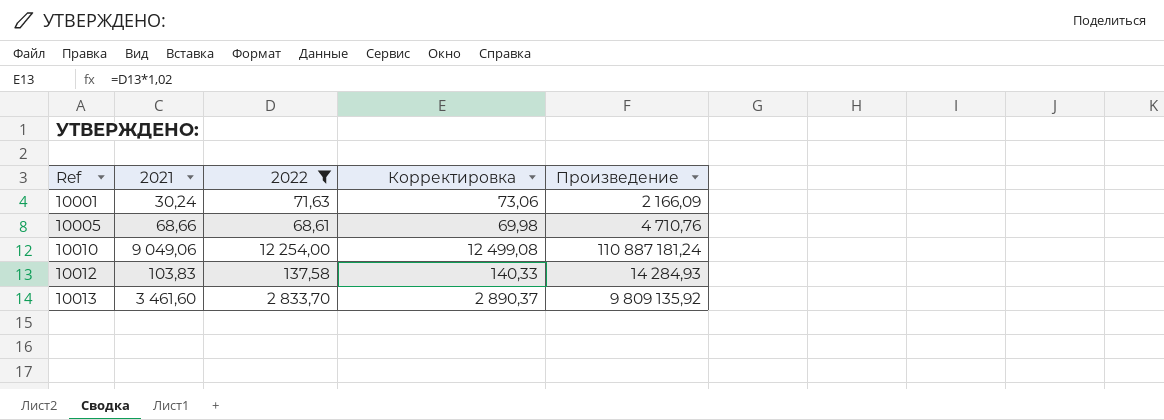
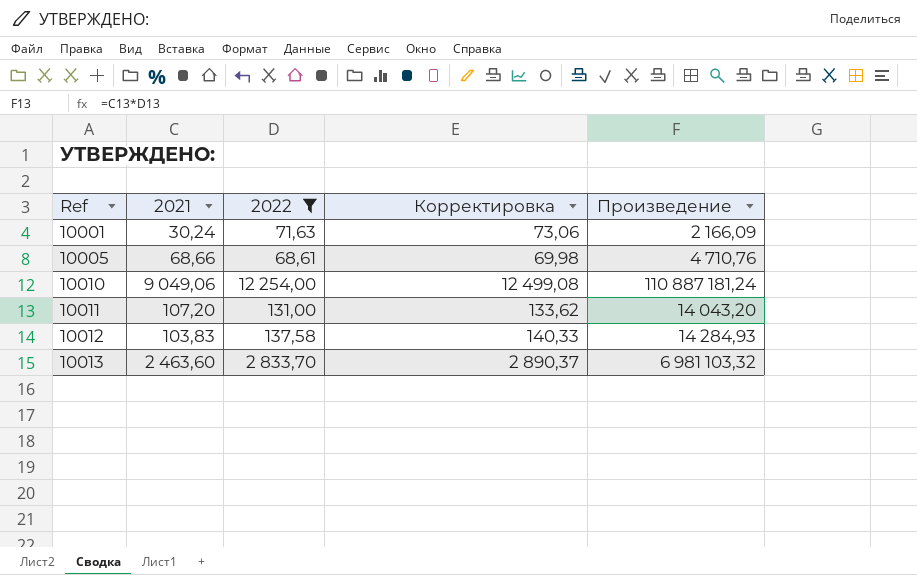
row 10011: none -> 107,20 | 131,00 | 133,62 | 14 043,20
10013 | 2021: 3 461,60 -> 2 463,60
10013 | Произведение: 9 809 135,92 -> 6 981 103,32

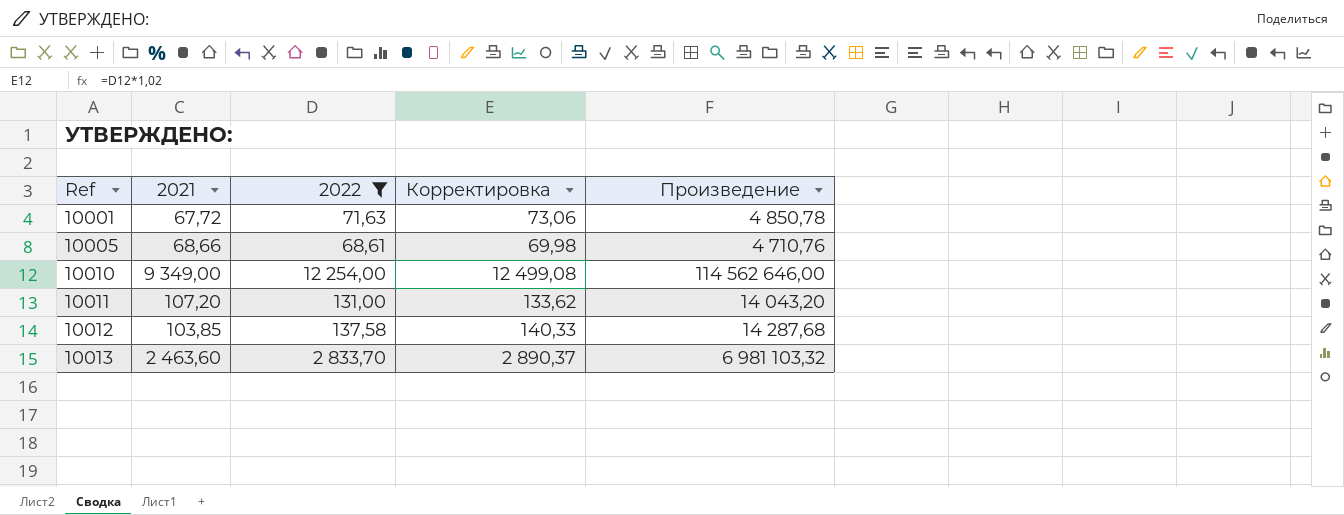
10001 | 2021: 30,24 -> 67,72
10001 | Произведение: 2 166,09 -> 4 850,78
10010 | 2021: 9 049,06 -> 9 349,00
10010 | Произведение: 110 887 181,24 -> 114 562 646,00
10012 | 2021: 103,83 -> 103,85
10012 | Произведение: 14 284,93 -> 14 287,68

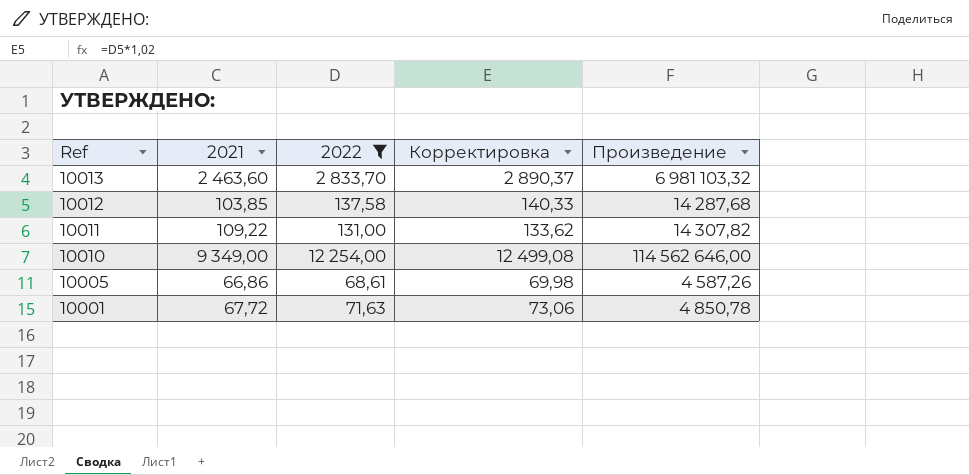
row order: Ref ascending -> Ref descending
10011 | 2021: 107,20 -> 109,22
10011 | Произведение: 14 043,20 -> 14 307,82
10005 | 2021: 68,66 -> 66,86
10005 | Произведение: 4 710,76 -> 4 587,26

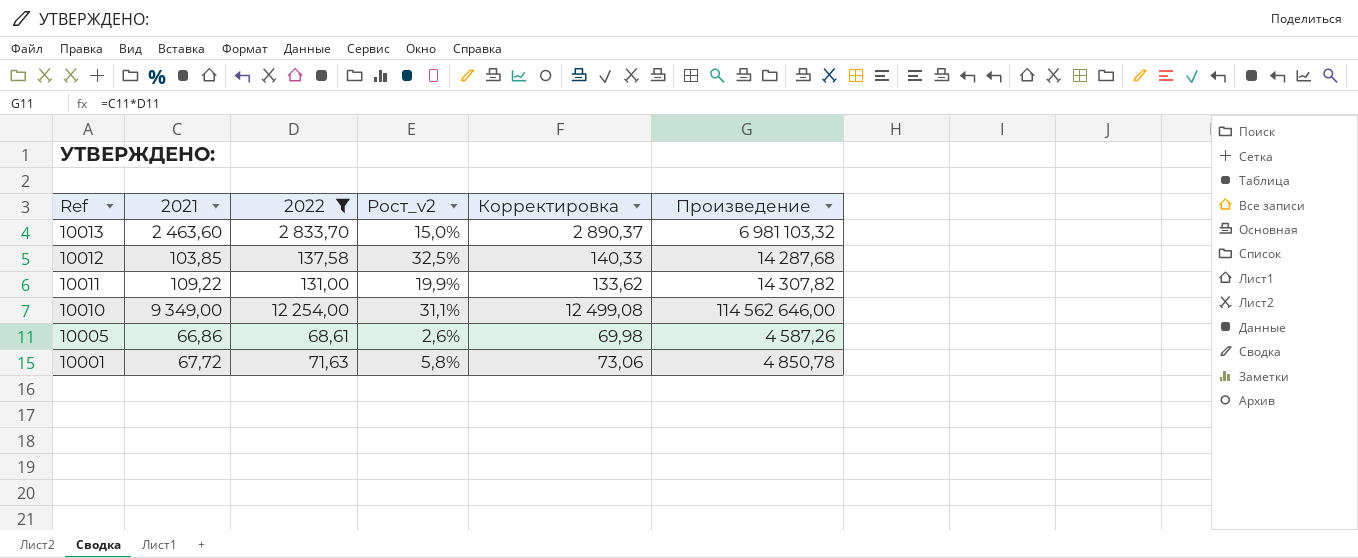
column Рост_v2 | formula: none -> ([2022] - [2021]) / [2021]

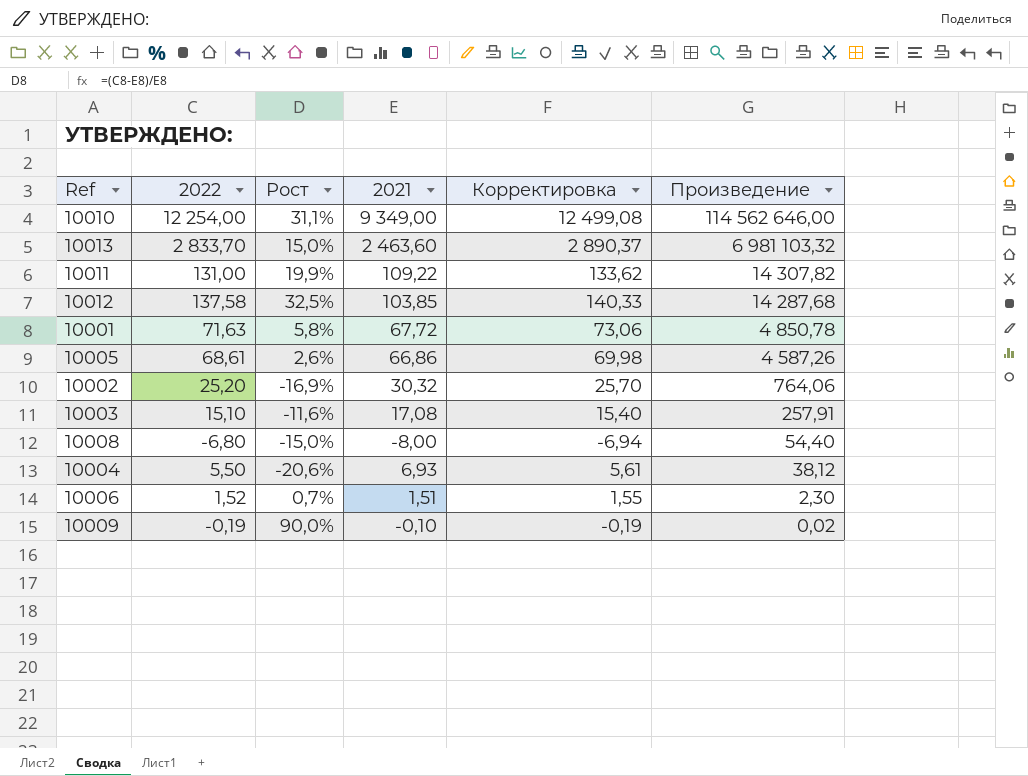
filter: 2022 >= 68,61 -> none
row order: Ref descending -> Произведение descending
column name: Рост_v2 -> Рост
column 2021 | position: 2 -> 4

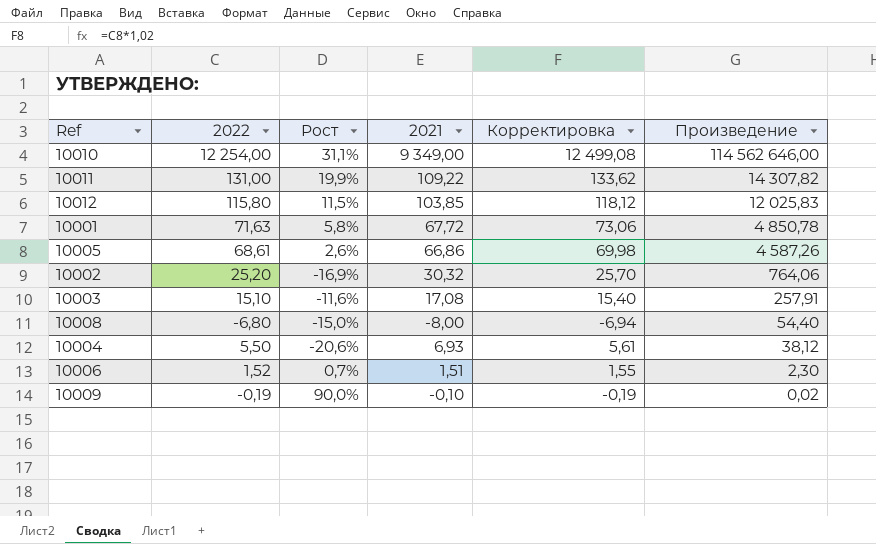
row 10013: 2 833,70 | 15,0% | 2 463,60 | 2 890,37 | 6 981 103,32 -> none
10012 | 2022: 137,58 -> 115,80
10012 | Рост: 32,5% -> 11,5%
10012 | Корректировка: 140,33 -> 118,12
10012 | Произведение: 14 287,68 -> 12 025,83

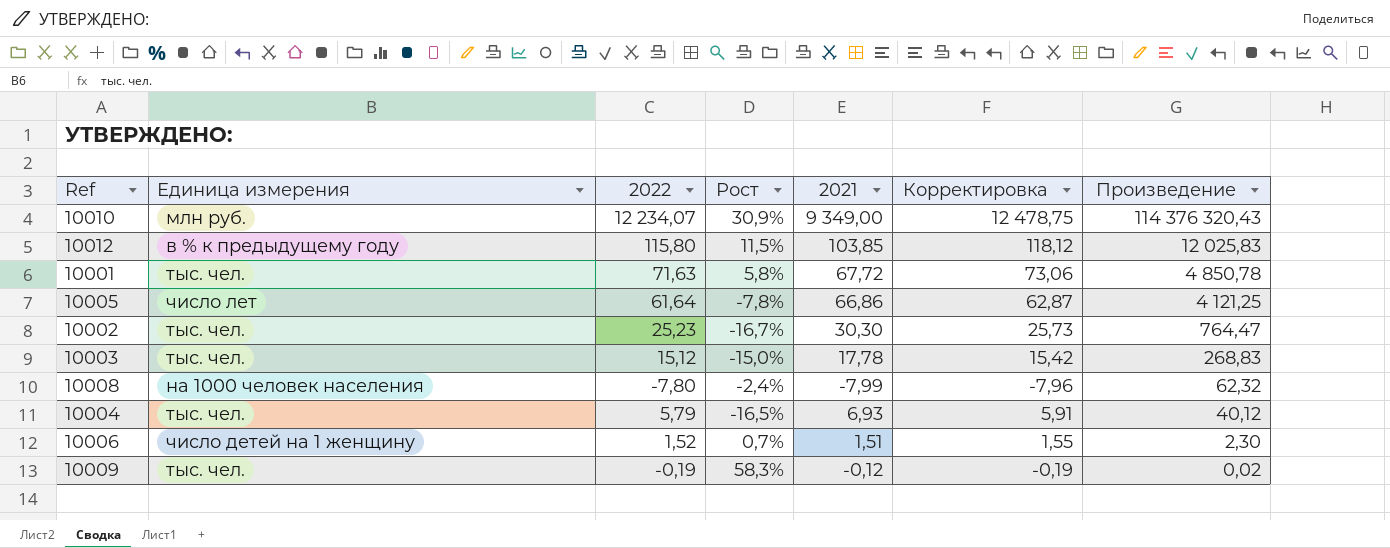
column Единица измерения | position: none -> 2
row 10011: 131,00 | 19,9% | 109,22 | 133,62 | 14 307,82 -> none
10010 | 2022: 12 254,00 -> 12 234,07
10010 | Рост: 31,1% -> 30,9%
10010 | Корректировка: 12 499,08 -> 12 478,75
10010 | Произведение: 114 562 646,00 -> 114 376 320,43
10005 | 2022: 68,61 -> 61,64
10005 | Рост: 2,6% -> -7,8%
10005 | Корректировка: 69,98 -> 62,87
10005 | Произведение: 4 587,26 -> 4 121,25
10002 | 2022: 25,20 -> 25,23
10002 | Рост: -16,9% -> -16,7%
10002 | 2021: 30,32 -> 30,30
10002 | Корректировка: 25,70 -> 25,73
10002 | Произведение: 764,06 -> 764,47
10003 | 2022: 15,10 -> 15,12
10003 | Рост: -11,6% -> -15,0%
10003 | 2021: 17,08 -> 17,78
10003 | Корректировка: 15,40 -> 15,42
10003 | Произведение: 257,91 -> 268,83
10008 | 2022: -6,80 -> -7,80
10008 | Рост: -15,0% -> -2,4%
10008 | 2021: -8,00 -> -7,99
10008 | Корректировка: -6,94 -> -7,96
10008 | Произведение: 54,40 -> 62,32
10004 | 2022: 5,50 -> 5,79
10004 | Рост: -20,6% -> -16,5%
10004 | Корректировка: 5,61 -> 5,91
10004 | Произведение: 38,12 -> 40,12
10009 | Рост: 90,0% -> 58,3%
10009 | 2021: -0,10 -> -0,12

